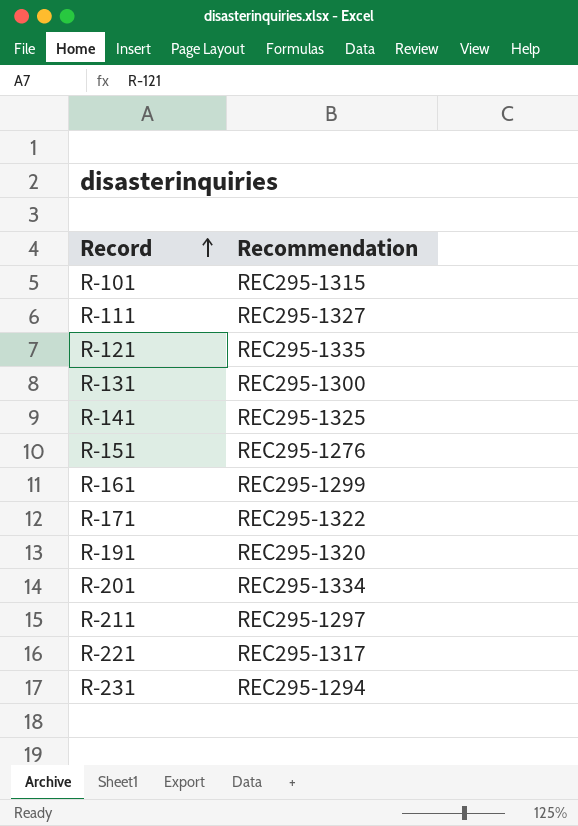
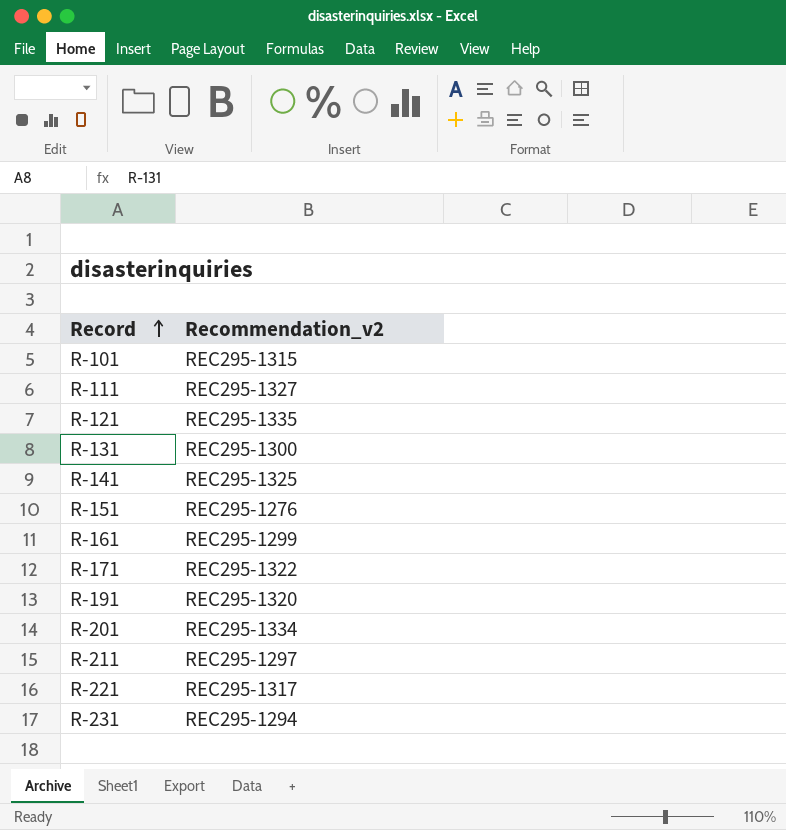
column name: Recommendation -> Recommendation_v2

